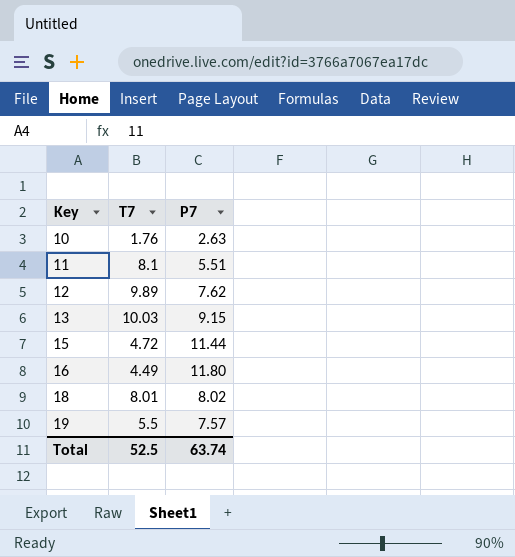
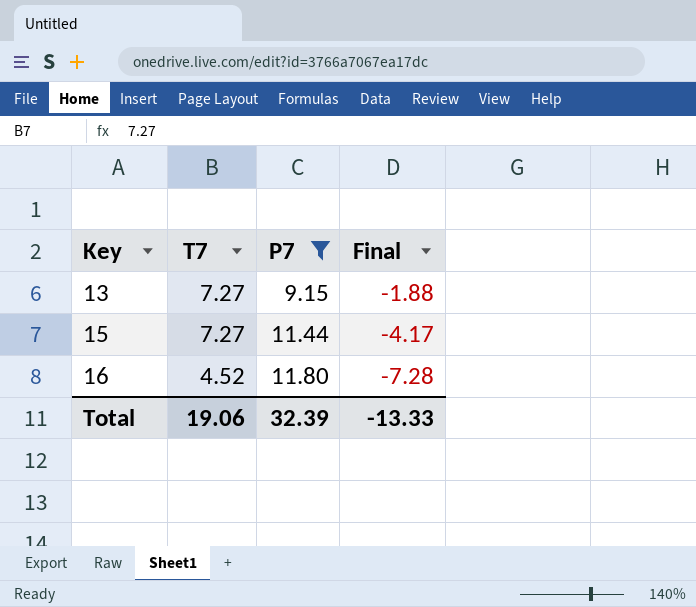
filter: none -> P7 >= 9.15
column Final | formula: none -> [T7] - [P7]
13 | T7: 10.03 -> 7.27
15 | T7: 4.72 -> 7.27
16 | T7: 4.49 -> 4.52
Total | T7: 52.5 -> 19.06
Total | P7: 63.74 -> 32.39

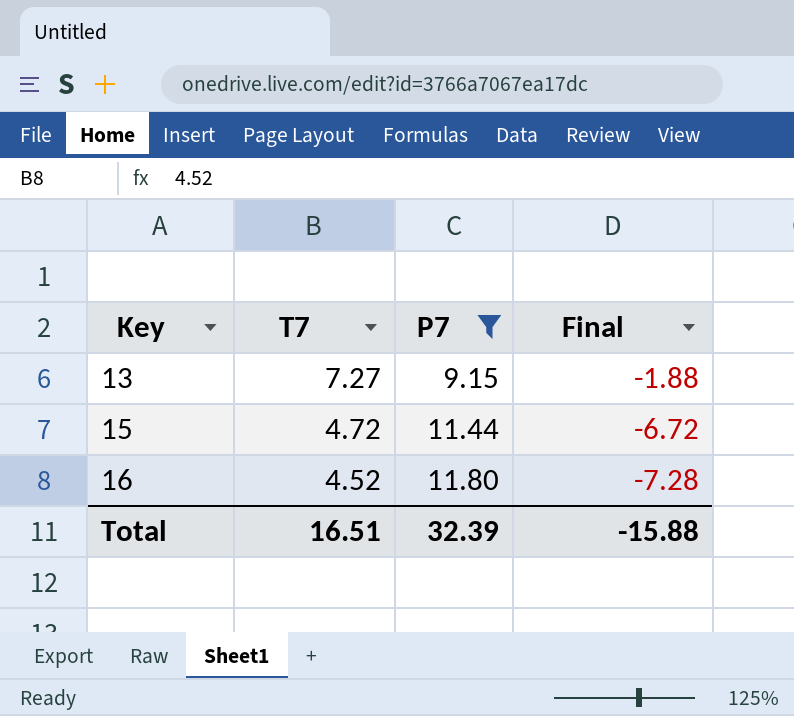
15 | T7: 7.27 -> 4.72
15 | Final: -4.17 -> -6.72
Total | T7: 19.06 -> 16.51
Total | Final: -13.33 -> -15.88

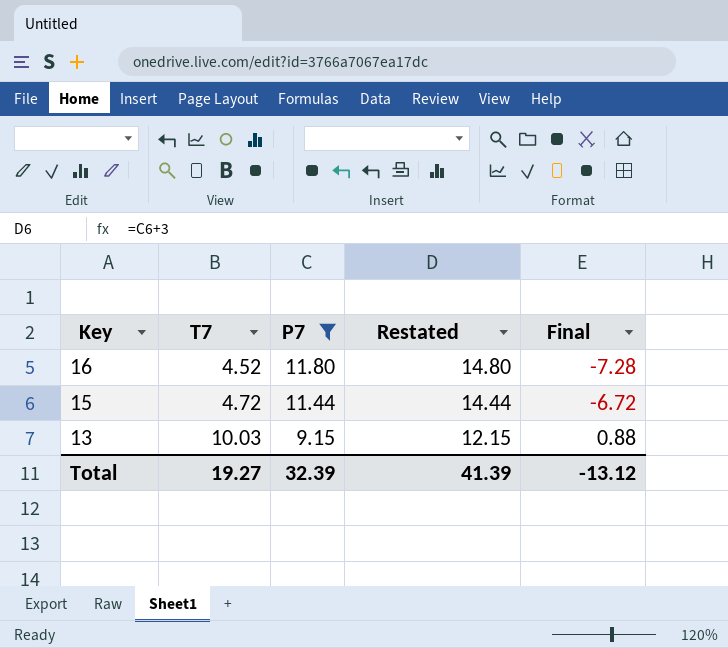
row order: Key ascending -> Key descending
column Restated | formula: none -> [P7] + 3
13 | T7: 7.27 -> 10.03
13 | Final: -1.88 -> 0.88
Total | T7: 16.51 -> 19.27
Total | Final: -15.88 -> -13.12

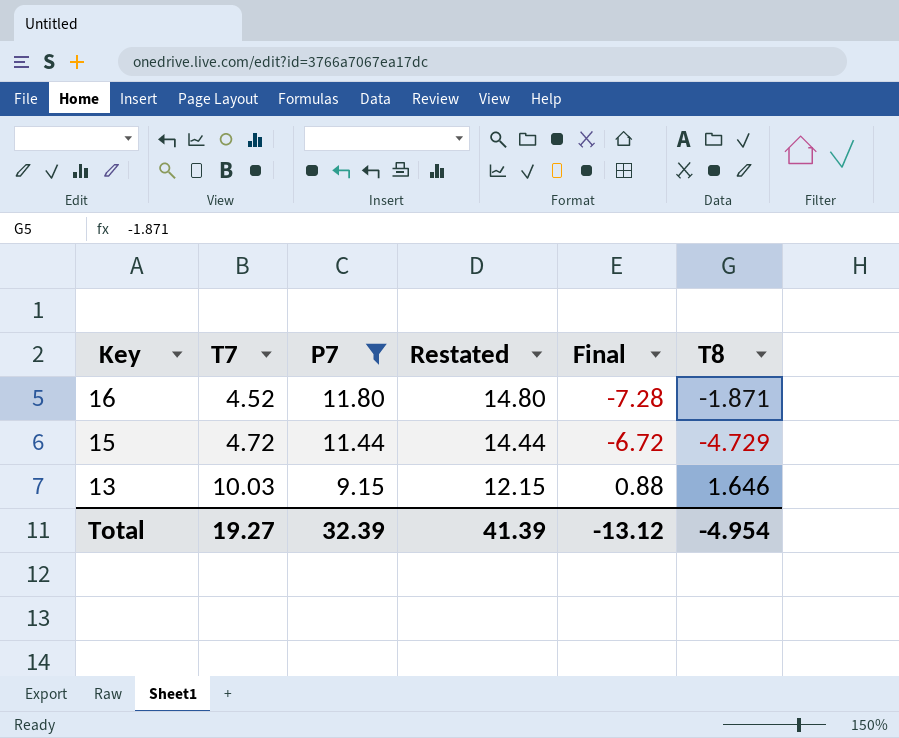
column T8 | position: none -> 6

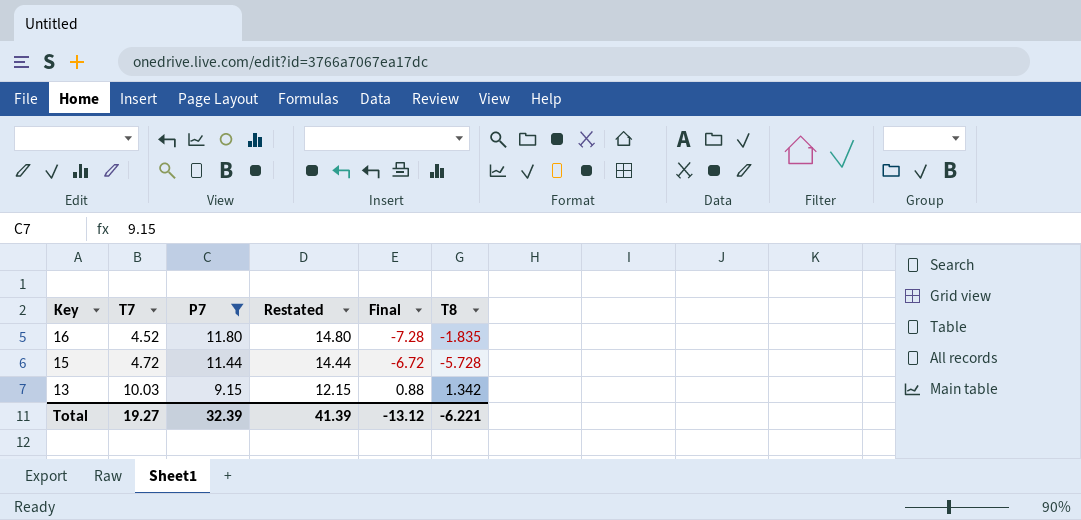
16 | T8: -1.871 -> -1.835
15 | T8: -4.729 -> -5.728
13 | T8: 1.646 -> 1.342
Total | T8: -4.954 -> -6.221

